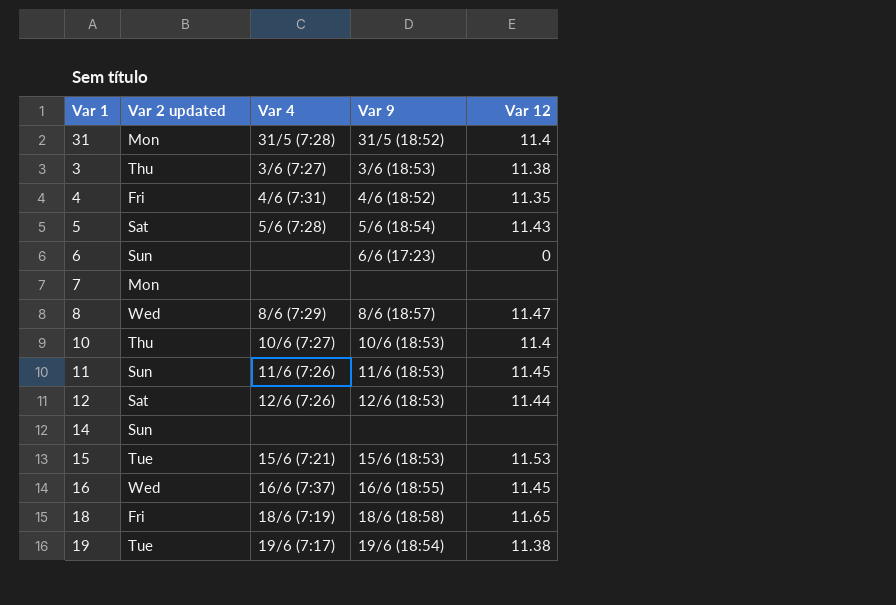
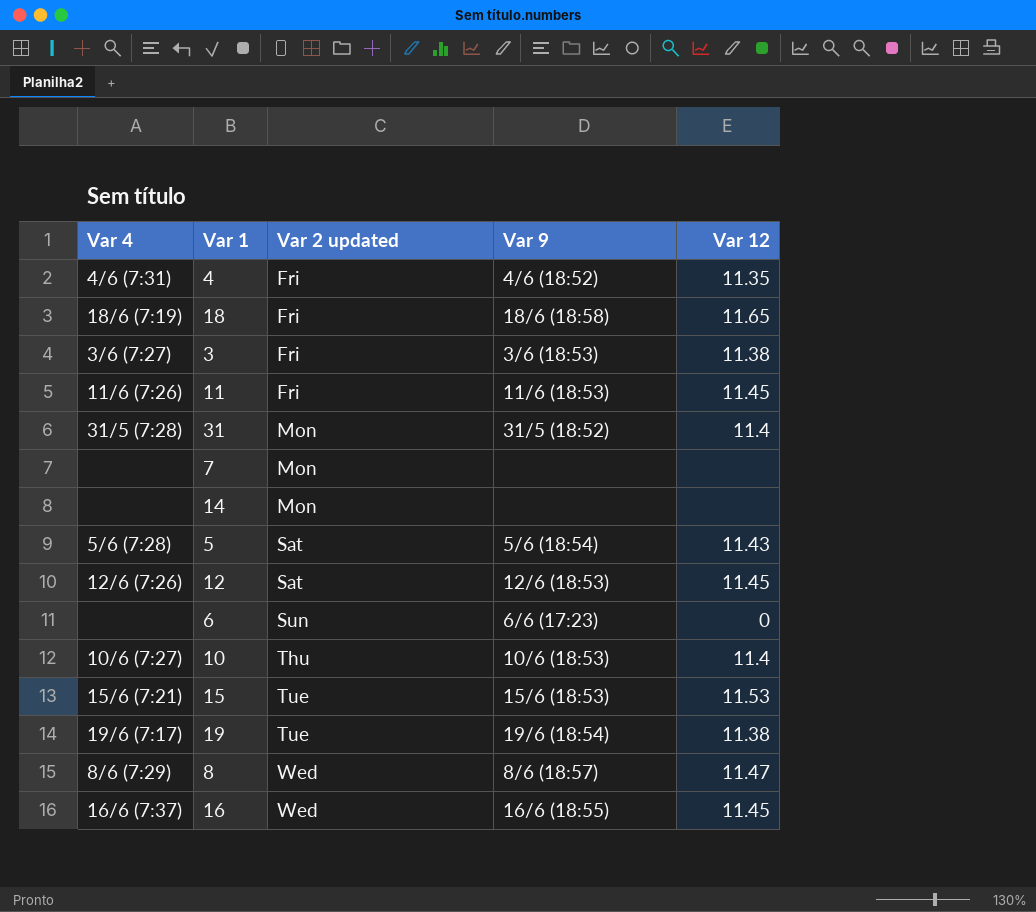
row order: none -> Var 2 updated ascending
column Var 4 | position: 3 -> 1
3 | Var 2 updated: Thu -> Fri
11 | Var 2 updated: Sun -> Fri
14 | Var 2 updated: Sun -> Mon
12 | Var 12: 11.44 -> 11.45

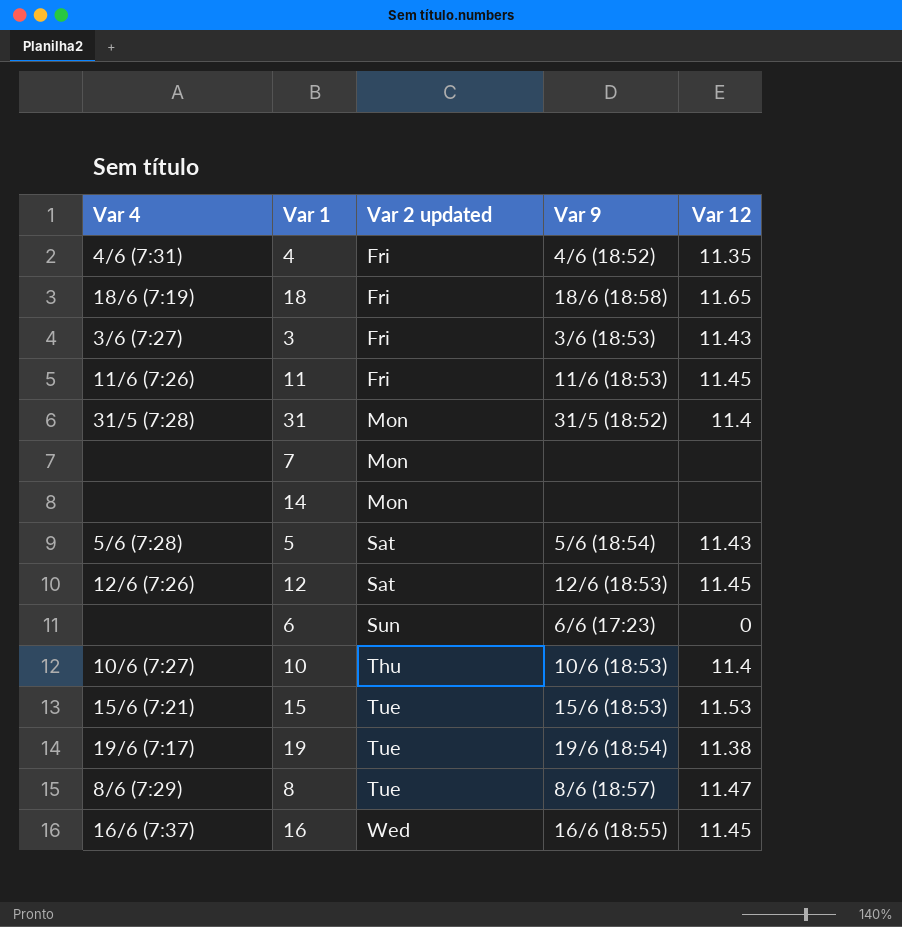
3 | Var 12: 11.38 -> 11.43
8 | Var 2 updated: Wed -> Tue

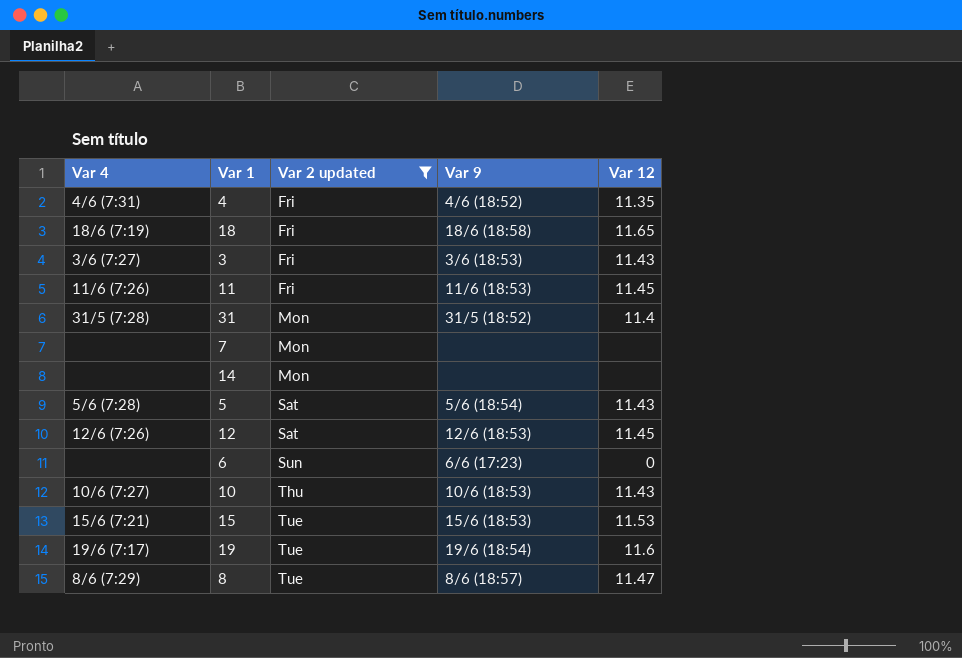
filter: none -> Var 2 updated != Wed
10 | Var 12: 11.4 -> 11.43
19 | Var 12: 11.38 -> 11.6

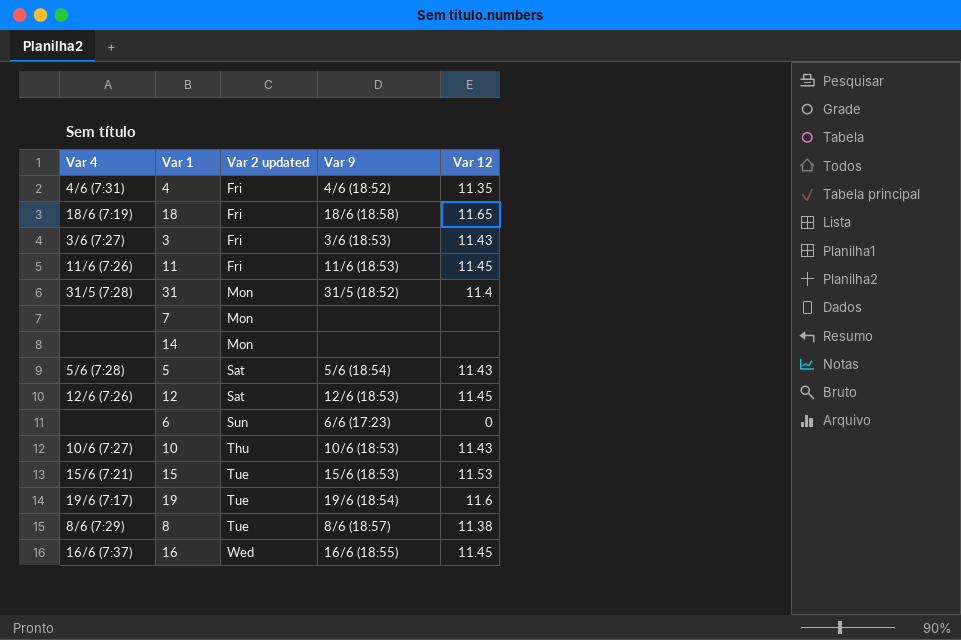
filter: Var 2 updated != Wed -> none
8 | Var 12: 11.47 -> 11.38

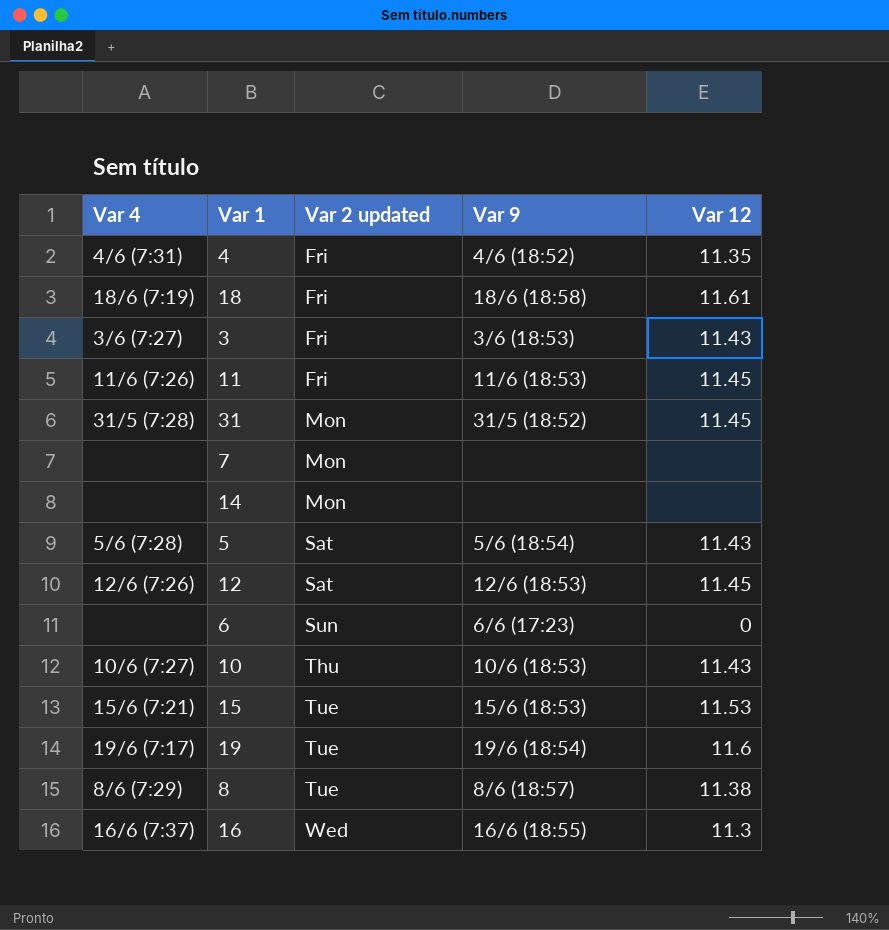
18 | Var 12: 11.65 -> 11.61
31 | Var 12: 11.4 -> 11.45
16 | Var 12: 11.45 -> 11.3

